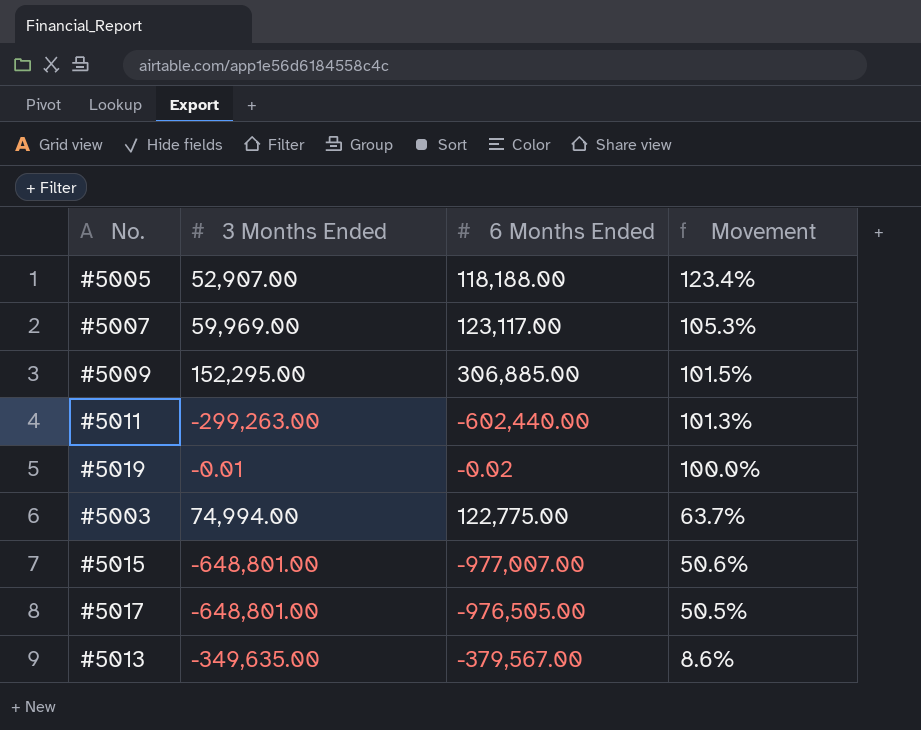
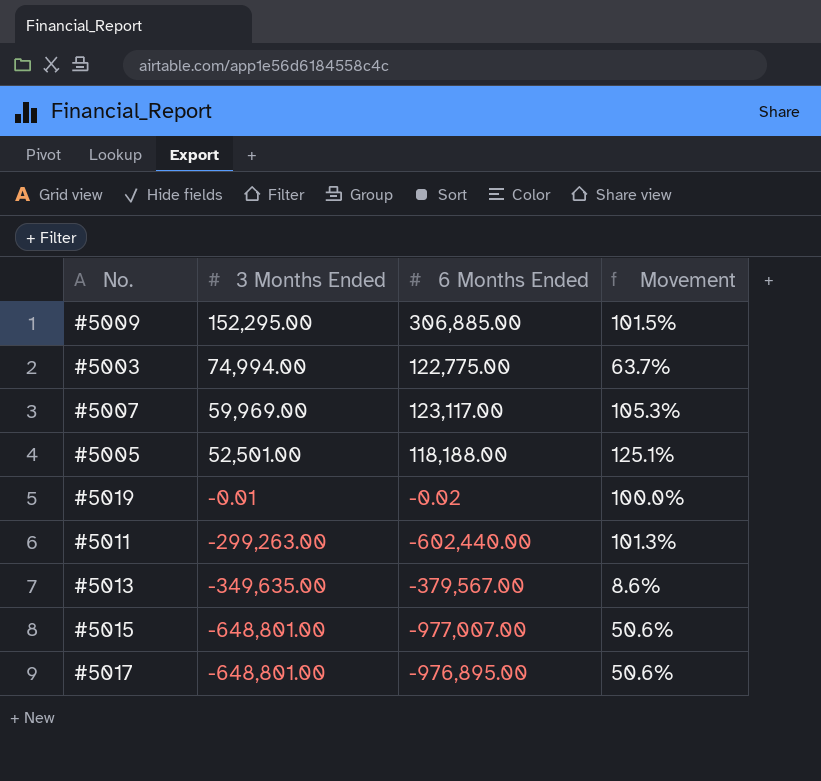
row order: Movement descending -> 3 Months Ended descending
#5005 | 3 Months Ended: 52,907.00 -> 52,501.00
#5005 | Movement: 123.4% -> 125.1%
#5017 | 6 Months Ended: -976,505.00 -> -976,895.00
#5017 | Movement: 50.5% -> 50.6%

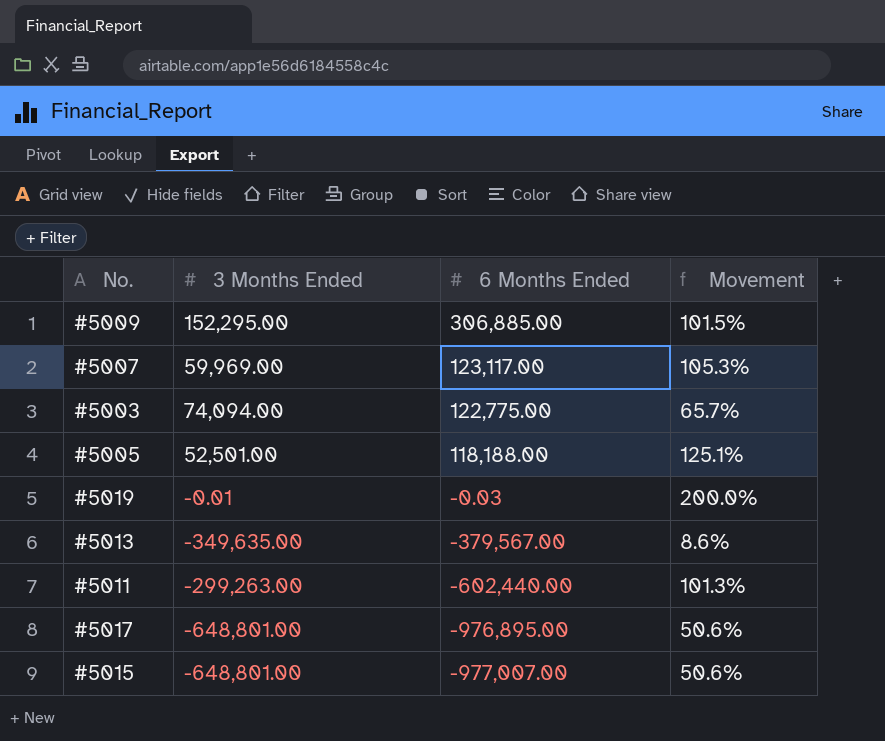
row order: 3 Months Ended descending -> 6 Months Ended descending
#5003 | 3 Months Ended: 74,994.00 -> 74,094.00
#5003 | Movement: 63.7% -> 65.7%
#5019 | 6 Months Ended: -0.02 -> -0.03
#5019 | Movement: 100.0% -> 200.0%

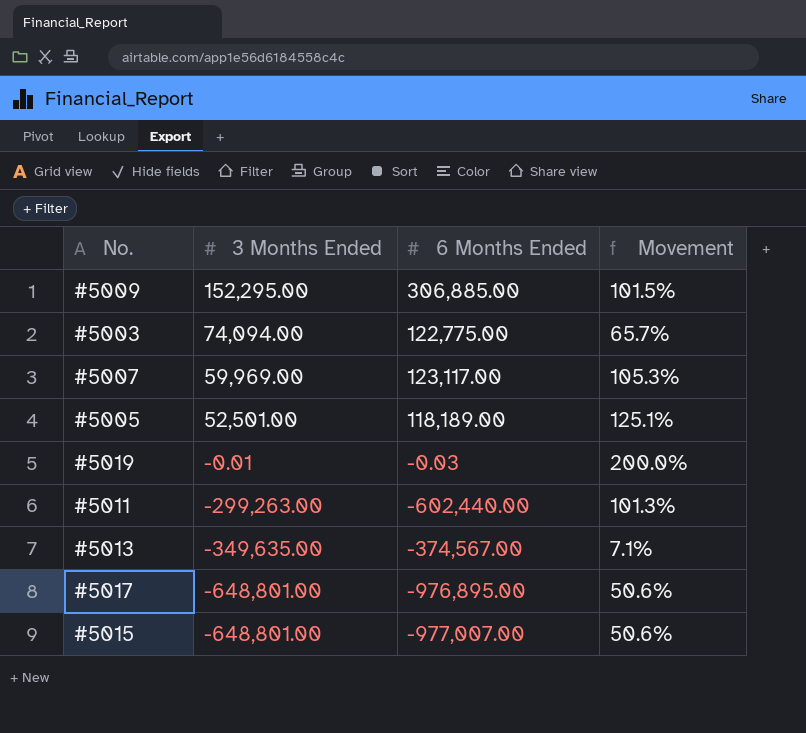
row order: 6 Months Ended descending -> 3 Months Ended descending
#5005 | 6 Months Ended: 118,188.00 -> 118,189.00
#5013 | 6 Months Ended: -379,567.00 -> -374,567.00
#5013 | Movement: 8.6% -> 7.1%

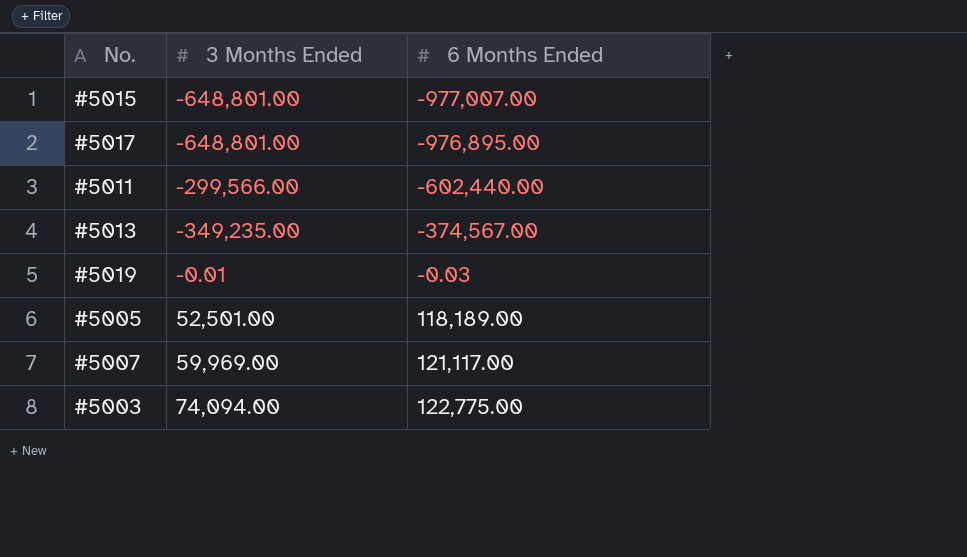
row order: 3 Months Ended descending -> 6 Months Ended ascending
column Movement | formula: ([6 Months Ended] - [3 Months Ended]) / [3 Months Ended] -> none
row #5009: 152,295.00 | 306,885.00 | 101.5% -> none
#5011 | 3 Months Ended: -299,263.00 -> -299,566.00
#5013 | 3 Months Ended: -349,635.00 -> -349,235.00
#5007 | 6 Months Ended: 123,117.00 -> 121,117.00

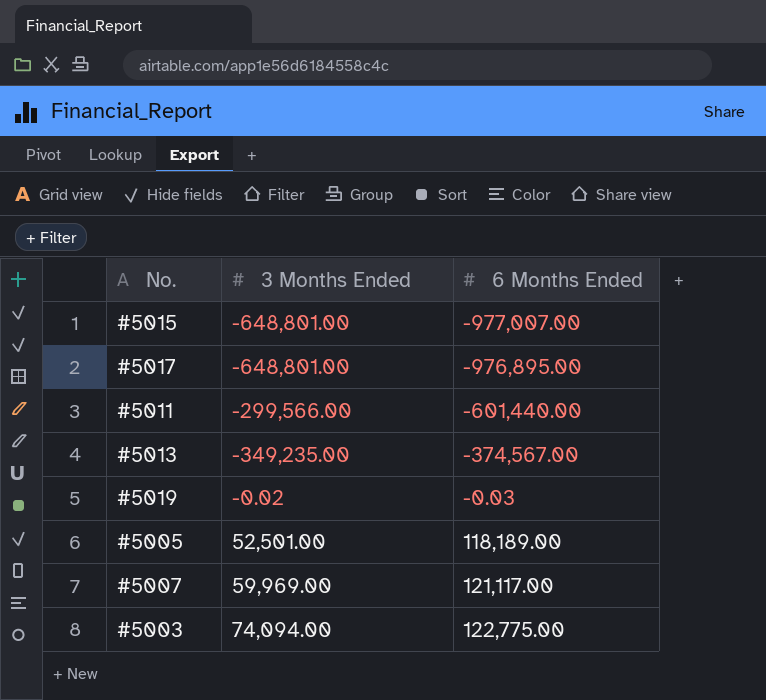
#5011 | 6 Months Ended: -602,440.00 -> -601,440.00
#5019 | 3 Months Ended: -0.01 -> -0.02

